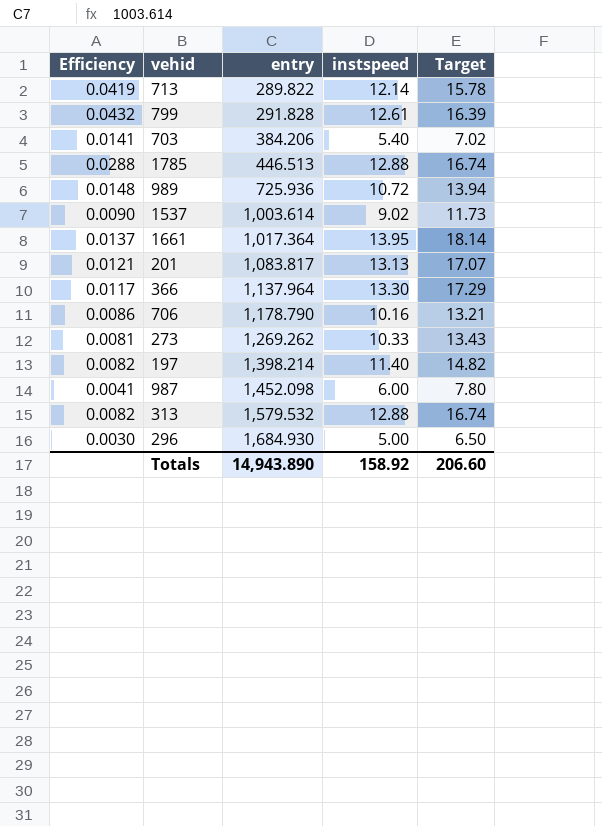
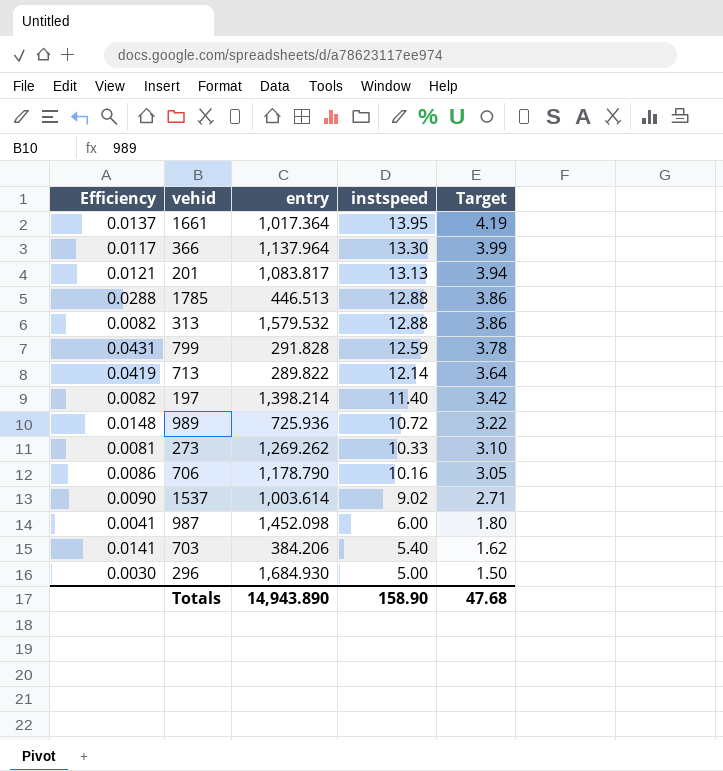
row order: entry ascending -> instspeed descending
column Target | formula: [instspeed] * 1.3 -> [instspeed] * 0.3
799 | Efficiency: 0.0432 -> 0.0431
799 | instspeed: 12.61 -> 12.59
Totals | instspeed: 158.92 -> 158.90
Totals | Target: 206.60 -> 47.68

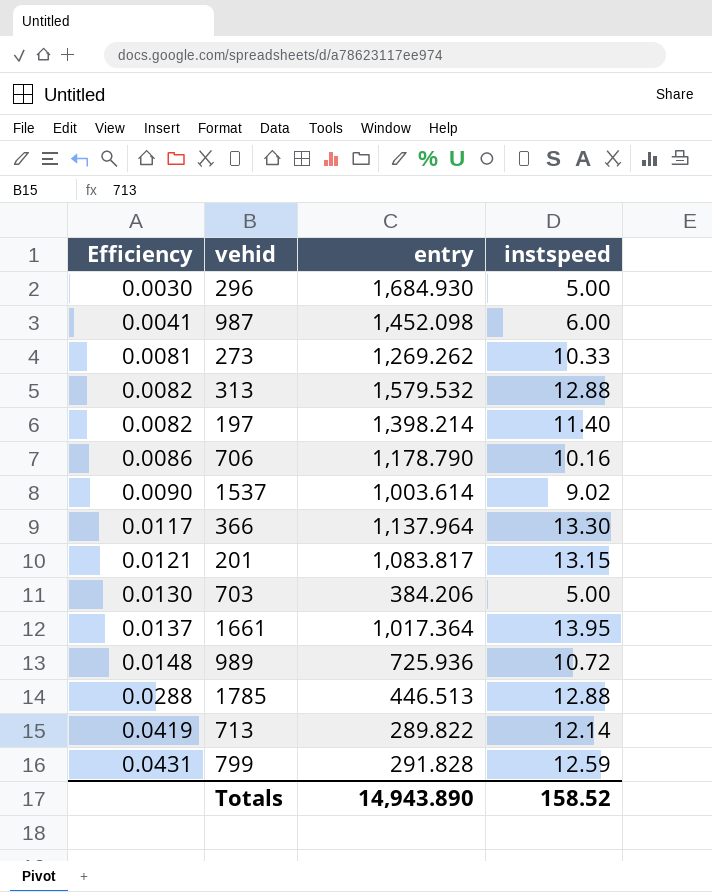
row order: instspeed descending -> Efficiency ascending
column Target | formula: [instspeed] * 0.3 -> none
201 | instspeed: 13.13 -> 13.15
703 | Efficiency: 0.0141 -> 0.0130
703 | instspeed: 5.40 -> 5.00
Totals | instspeed: 158.90 -> 158.52

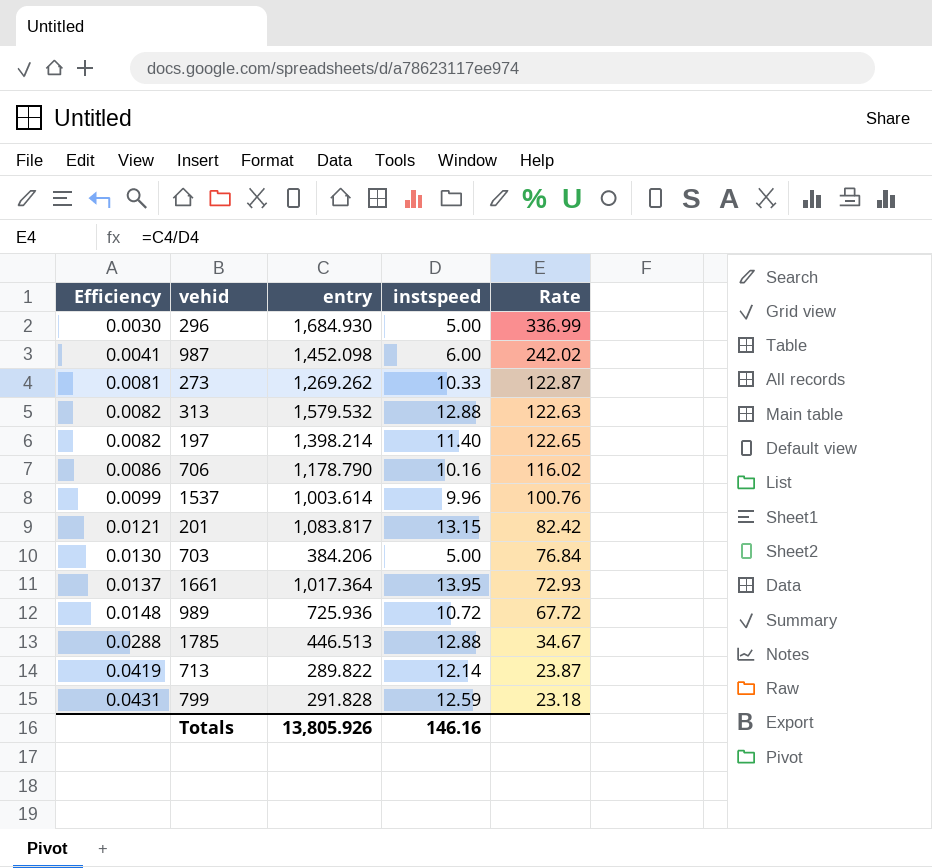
column Rate | formula: none -> [entry] / [instspeed]
row 366: 0.0117 | 1,137.964 | 13.30 -> none
1537 | Efficiency: 0.0090 -> 0.0099
1537 | instspeed: 9.02 -> 9.96
Totals | entry: 14,943.890 -> 13,805.926
Totals | instspeed: 158.52 -> 146.16

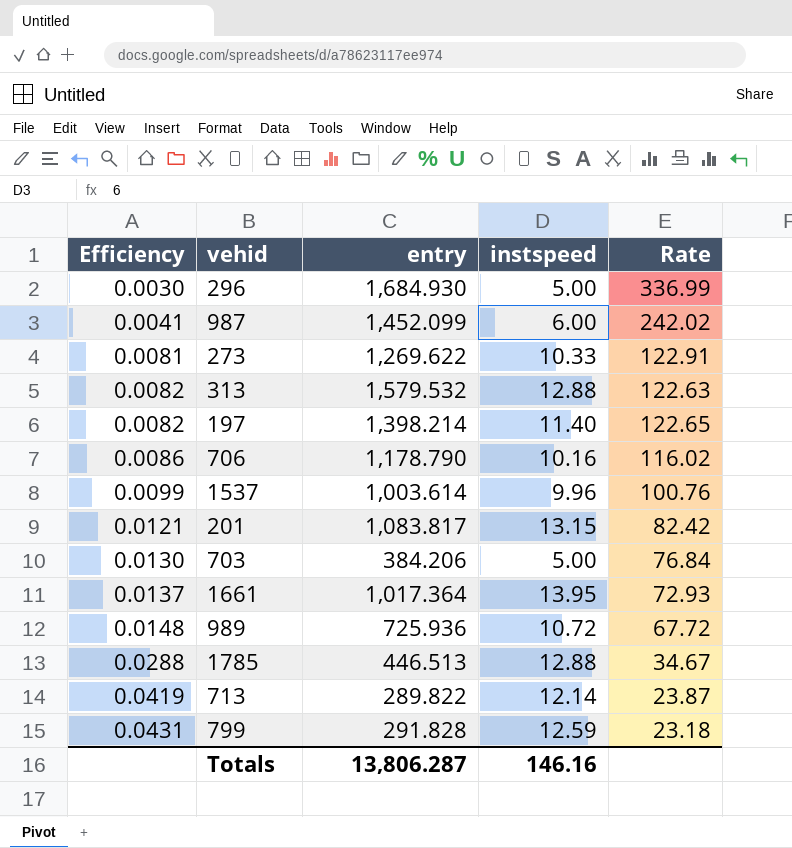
987 | entry: 1,452.098 -> 1,452.099
273 | entry: 1,269.262 -> 1,269.622
273 | Rate: 122.87 -> 122.91
Totals | entry: 13,805.926 -> 13,806.287

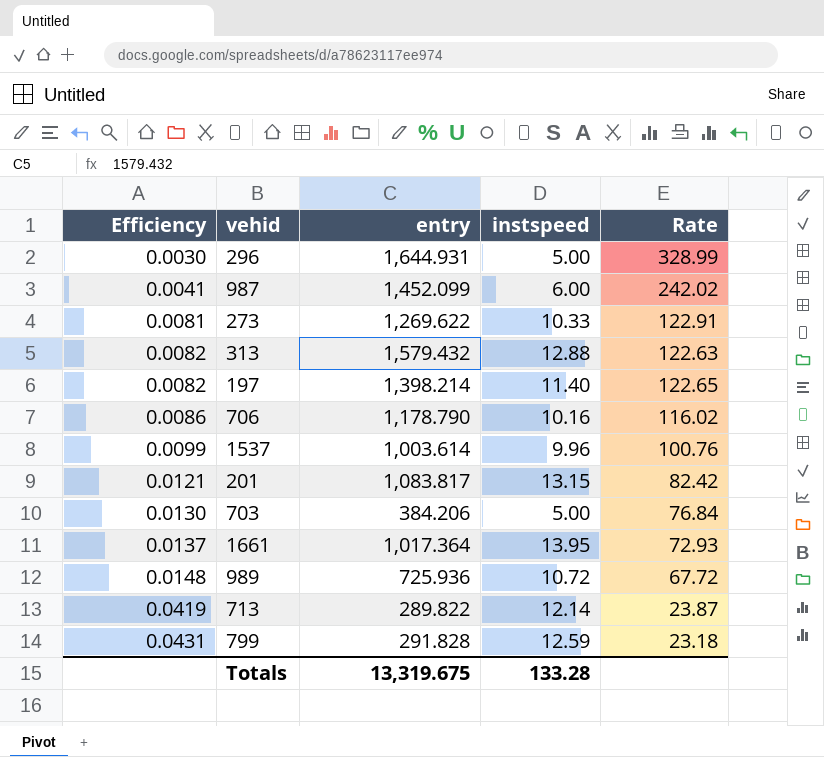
row 1785: 0.0288 | 446.513 | 12.88 | 34.67 -> none
296 | entry: 1,684.930 -> 1,644.931
296 | Rate: 336.99 -> 328.99
313 | entry: 1,579.532 -> 1,579.432
Totals | entry: 13,806.287 -> 13,319.675
Totals | instspeed: 146.16 -> 133.28

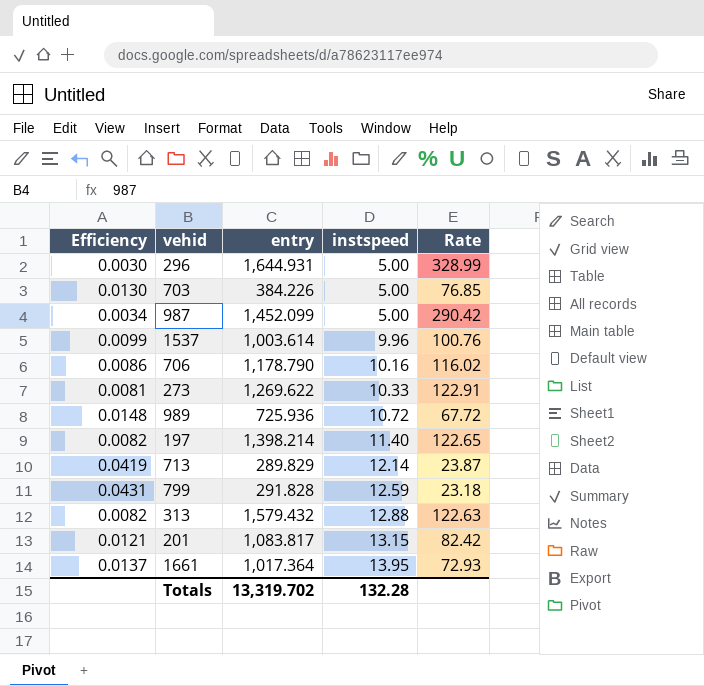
row order: Efficiency ascending -> instspeed ascending
703 | entry: 384.206 -> 384.226
703 | Rate: 76.84 -> 76.85
987 | Efficiency: 0.0041 -> 0.0034
987 | instspeed: 6.00 -> 5.00
987 | Rate: 242.02 -> 290.42
713 | entry: 289.822 -> 289.829
Totals | entry: 13,319.675 -> 13,319.702
Totals | instspeed: 133.28 -> 132.28

